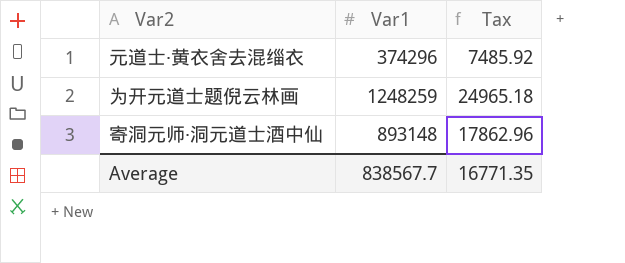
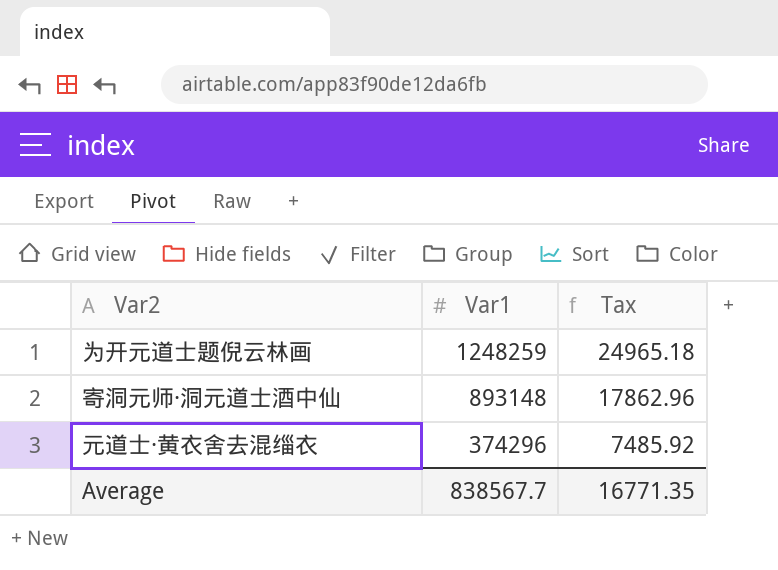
row order: none -> Var1 descending

